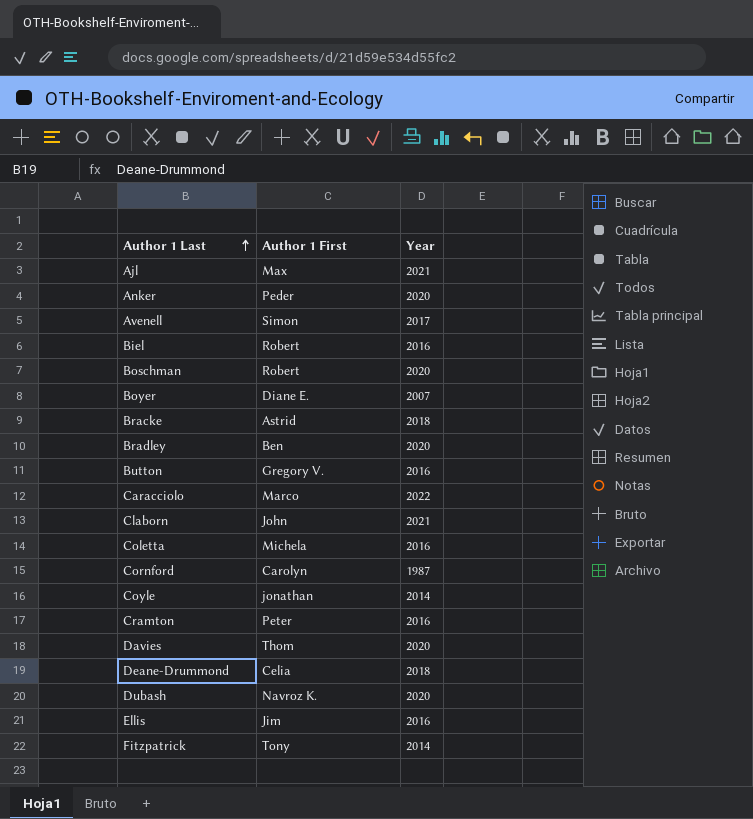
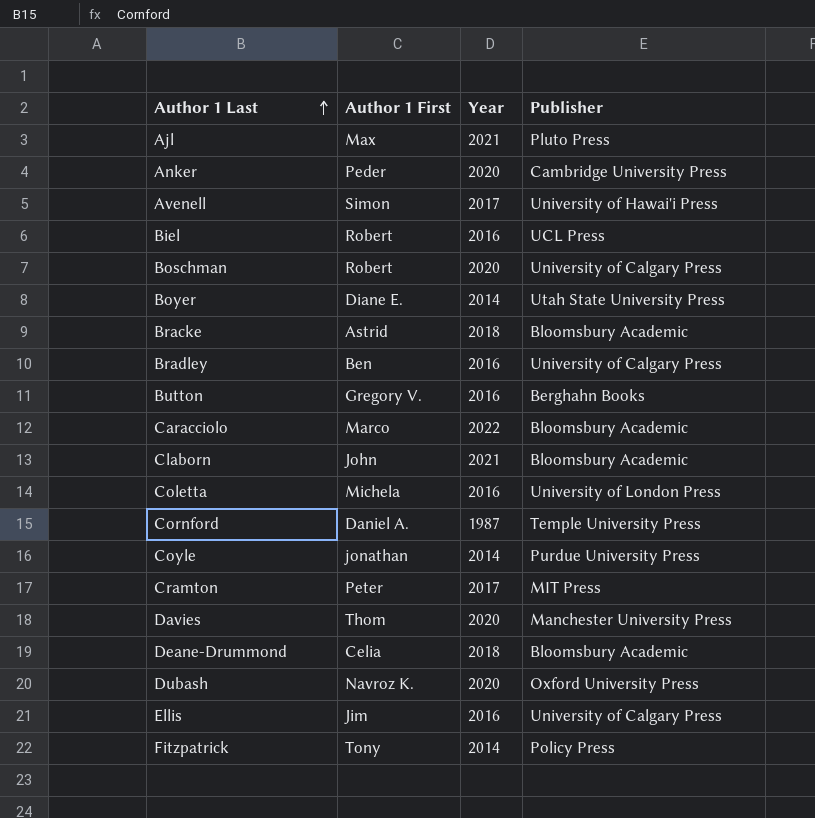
column Publisher | position: none -> 4
Boyer | Year: 2007 -> 2014
Bradley | Year: 2020 -> 2016
Cornford | Author 1 First: Carolyn -> Daniel A.
Cramton | Year: 2016 -> 2017

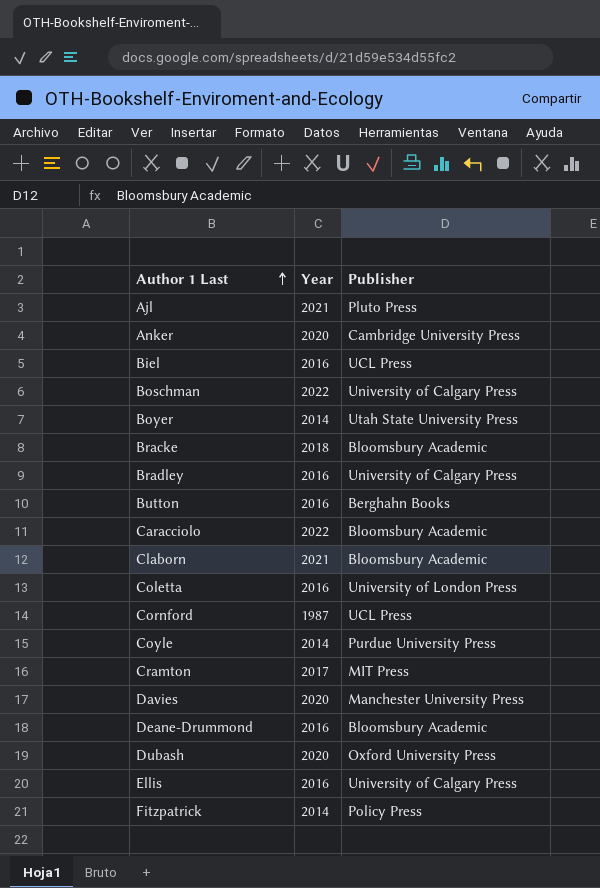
column Author 1 First | position: 2 -> none
row Avenell: Simon | 2017 | University of Hawai'i Press -> none
Boschman | Year: 2020 -> 2022
Cornford | Publisher: Temple University Press -> UCL Press
Deane-Drummond | Year: 2018 -> 2016

